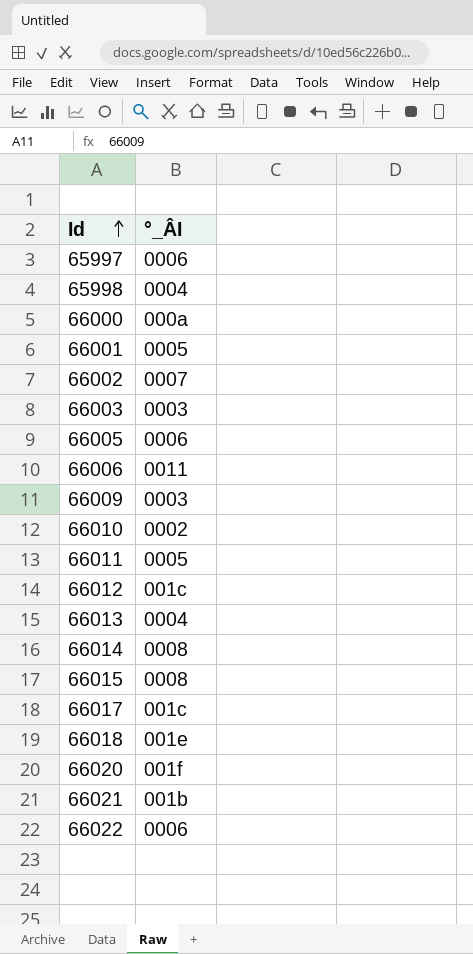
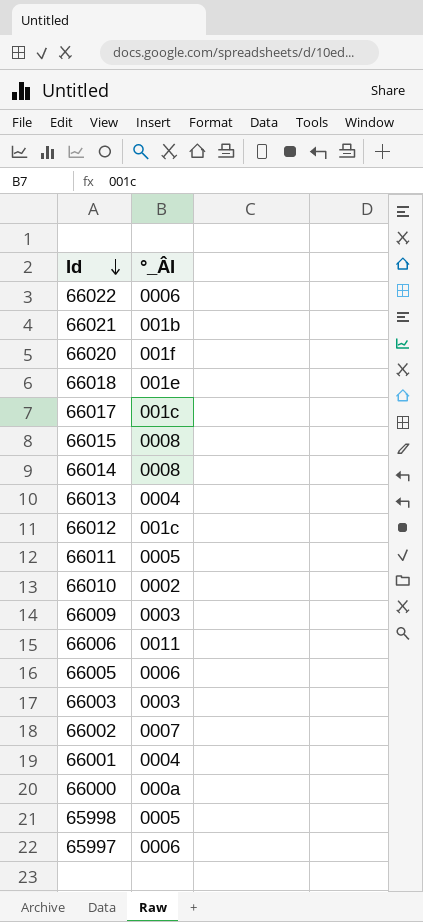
row order: Id ascending -> Id descending
66001 | °_ÂI: 0005 -> 0004
65998 | °_ÂI: 0004 -> 0005

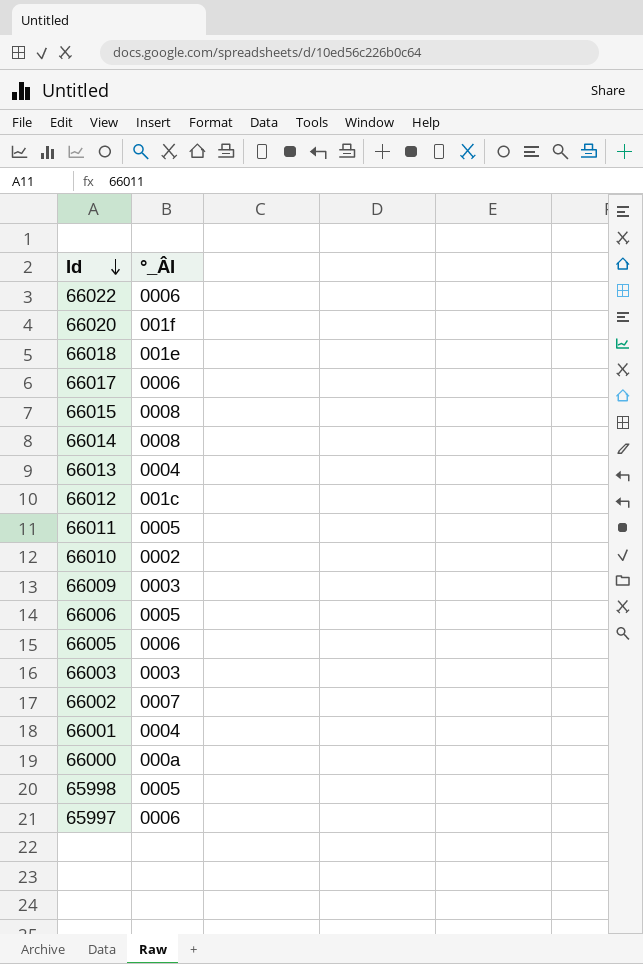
row 66021: 001b -> none
66017 | °_ÂI: 001c -> 0006
66006 | °_ÂI: 0011 -> 0005

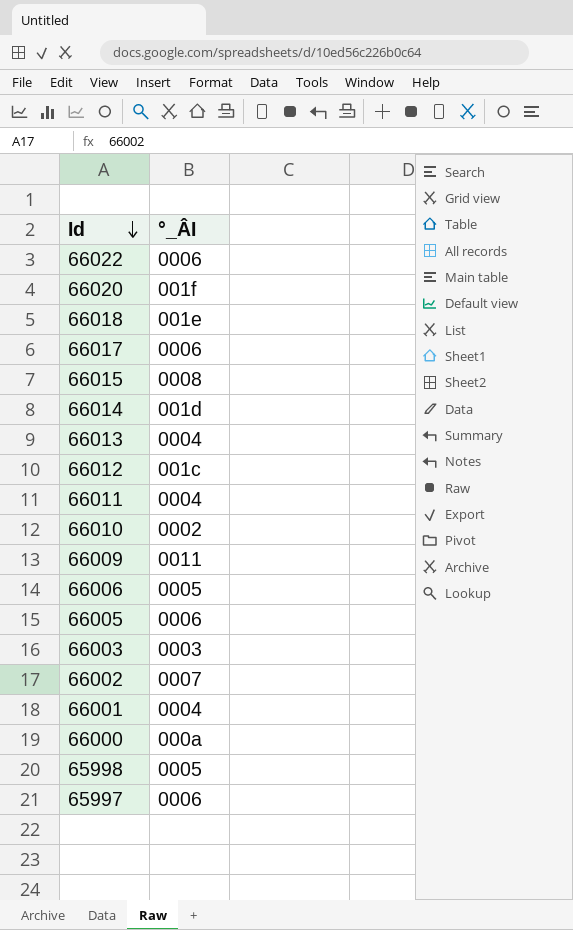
66014 | °_ÂI: 0008 -> 001d
66011 | °_ÂI: 0005 -> 0004
66009 | °_ÂI: 0003 -> 0011

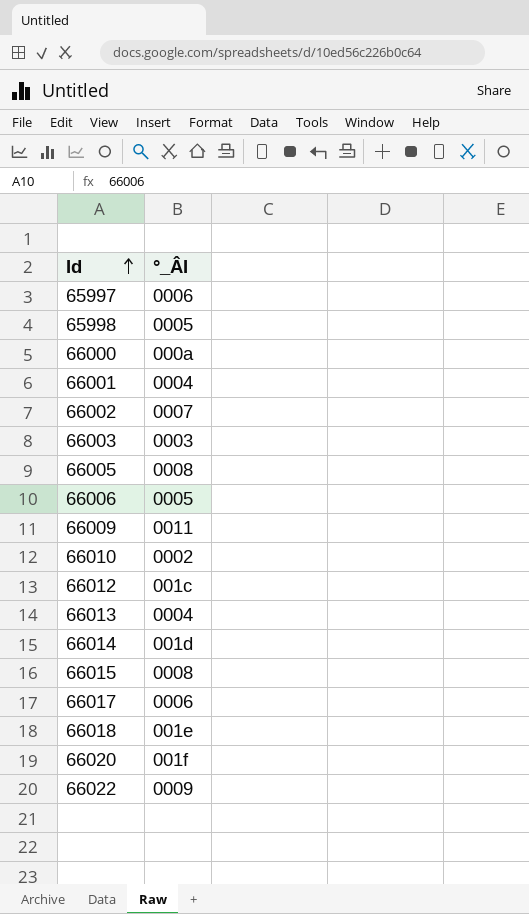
row order: Id descending -> Id ascending
row 66011: 0004 -> none
66005 | °_ÂI: 0006 -> 0008
66022 | °_ÂI: 0006 -> 0009

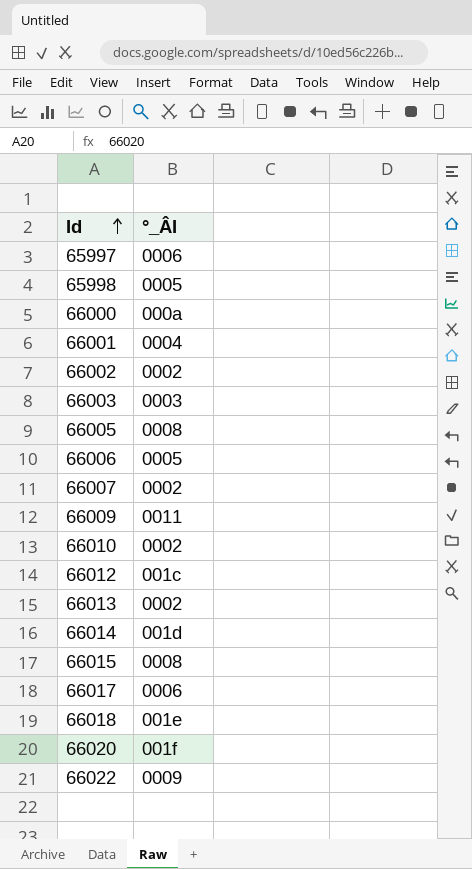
66002 | °_ÂI: 0007 -> 0002
row 66007: none -> 0002
66013 | °_ÂI: 0004 -> 0002

